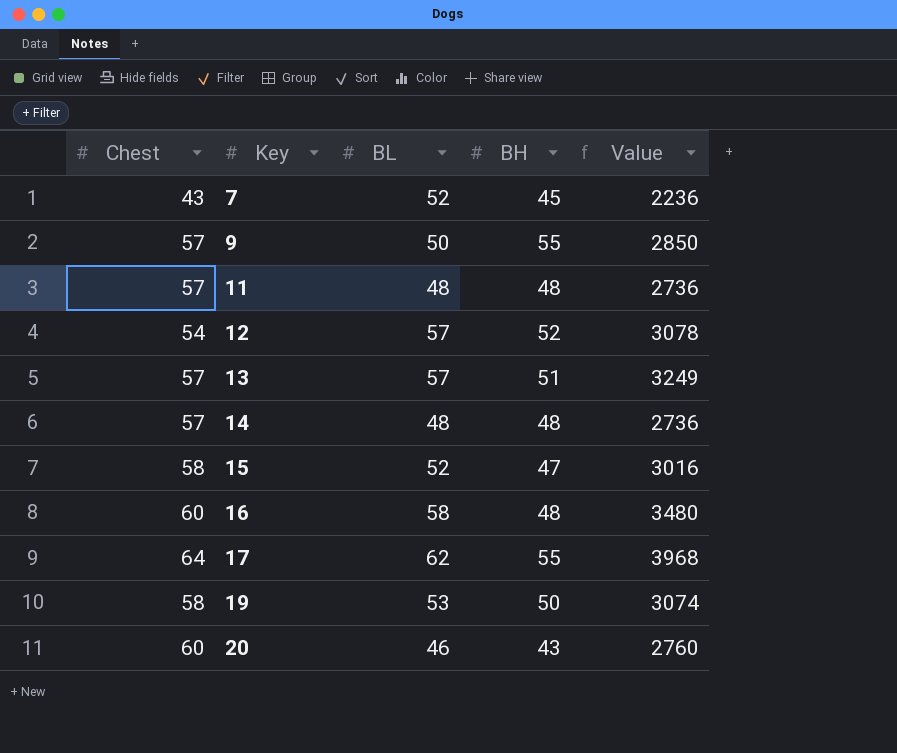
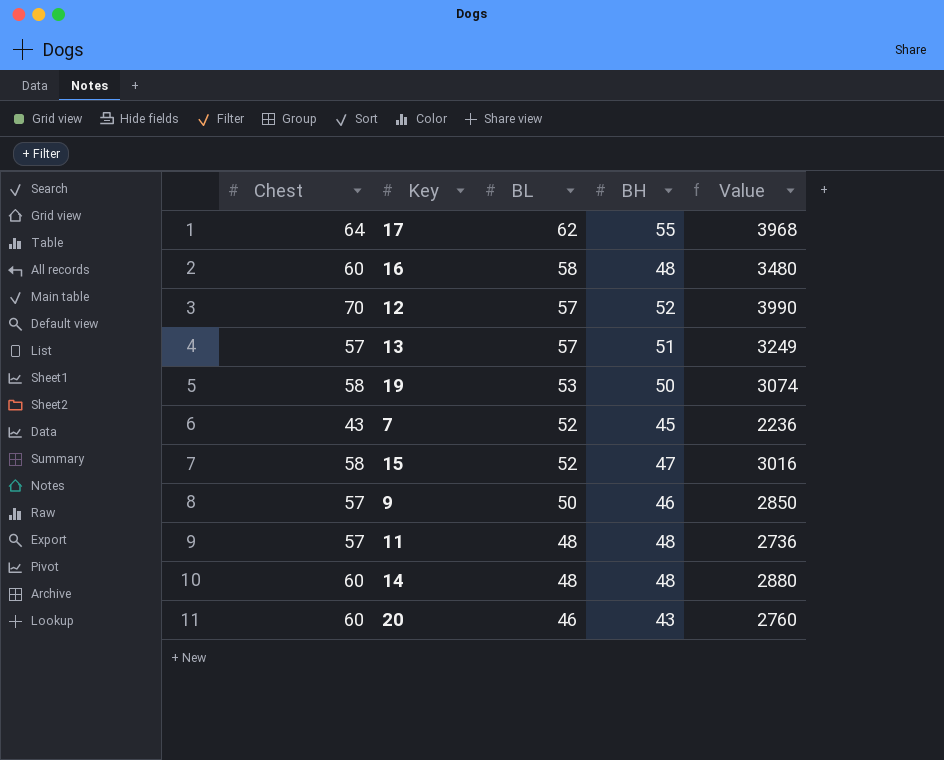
row order: Key ascending -> BL descending
12 | Chest: 54 -> 70
12 | Value: 3078 -> 3990
9 | BH: 55 -> 46
14 | Chest: 57 -> 60
14 | Value: 2736 -> 2880

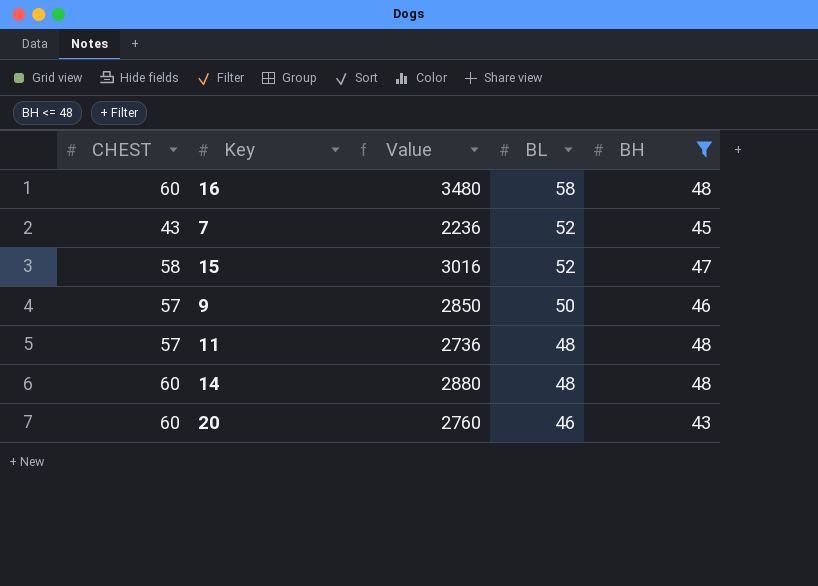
filter: none -> BH <= 48
column name: Chest -> CHEST
column Value | position: 5 -> 3

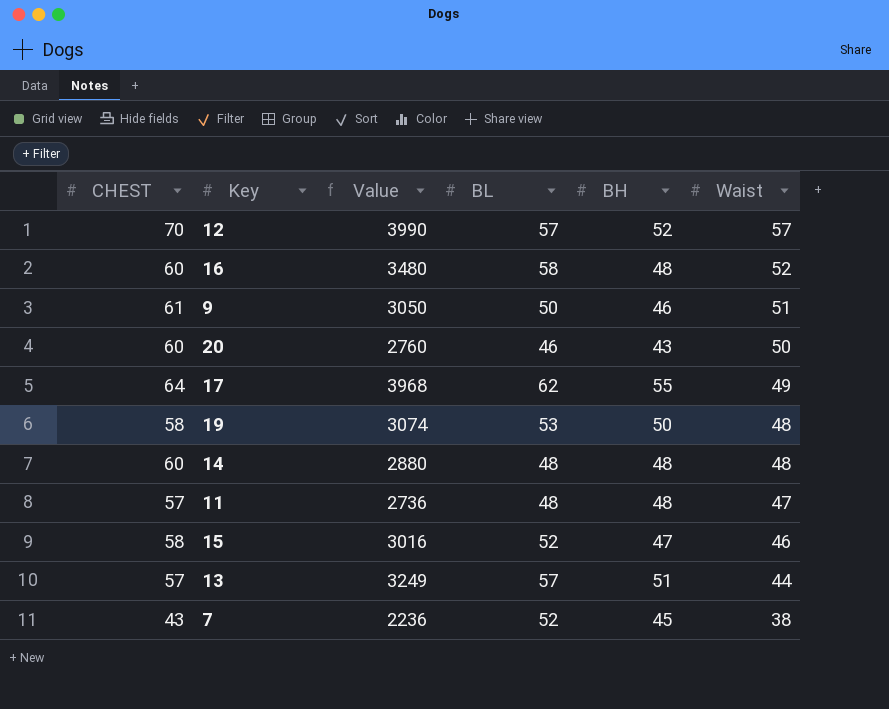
filter: BH <= 48 -> none
row order: BL descending -> Waist descending
column Waist | position: none -> 6
9 | CHEST: 57 -> 61
9 | Value: 2850 -> 3050

